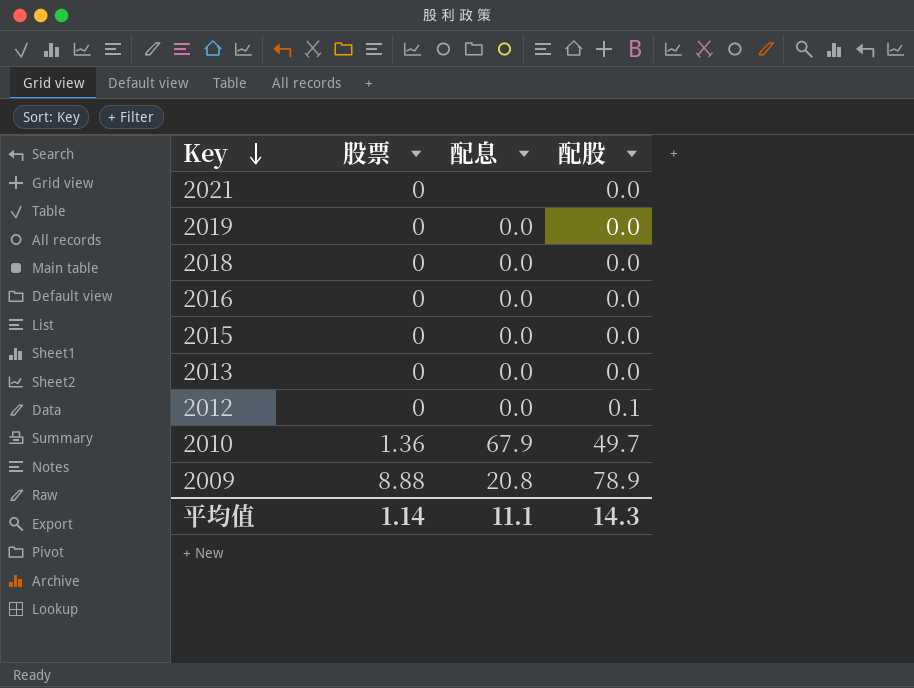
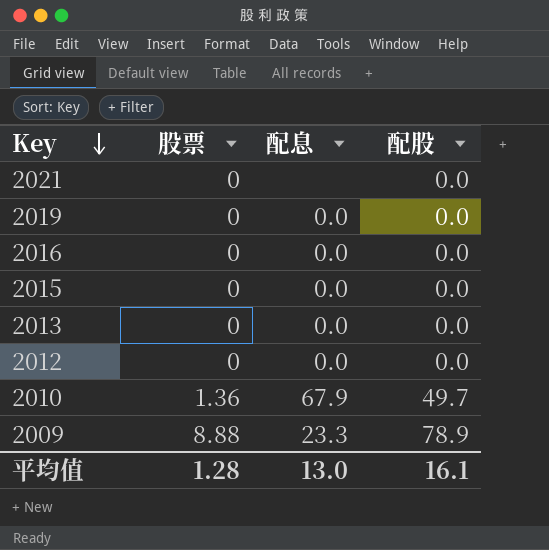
row 2018: 0 | 0.0 | 0.0 -> none
2012 | 配股: 0.1 -> 0.0
2009 | 配息: 20.8 -> 23.3
平均值 | 股票: 1.14 -> 1.28
平均值 | 配息: 11.1 -> 13.0
平均值 | 配股: 14.3 -> 16.1

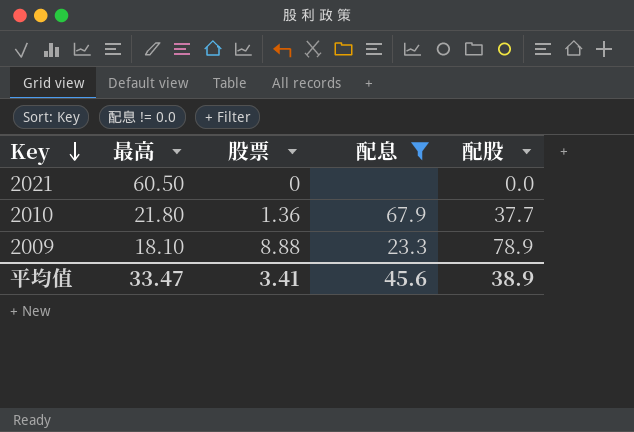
filter: none -> 配息 != 0.0
column 最高 | position: none -> 2
2010 | 配股: 49.7 -> 37.7
平均值 | 股票: 1.28 -> 3.41
平均值 | 配息: 13.0 -> 45.6
平均值 | 配股: 16.1 -> 38.9

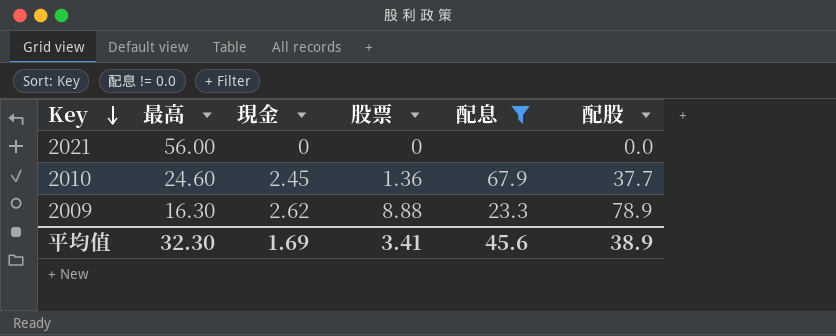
column 現金 | position: none -> 3
2021 | 最高: 60.50 -> 56.00
2010 | 最高: 21.80 -> 24.60
2009 | 最高: 18.10 -> 16.30
平均值 | 最高: 33.47 -> 32.30

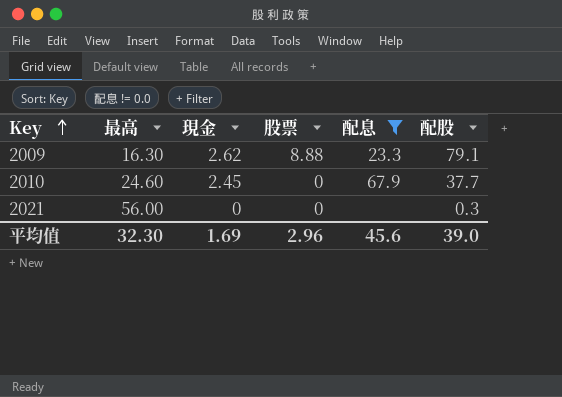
row order: Key descending -> Key ascending
2009 | 配股: 78.9 -> 79.1
2010 | 股票: 1.36 -> 0
2021 | 配股: 0.0 -> 0.3
平均值 | 股票: 3.41 -> 2.96
平均值 | 配股: 38.9 -> 39.0

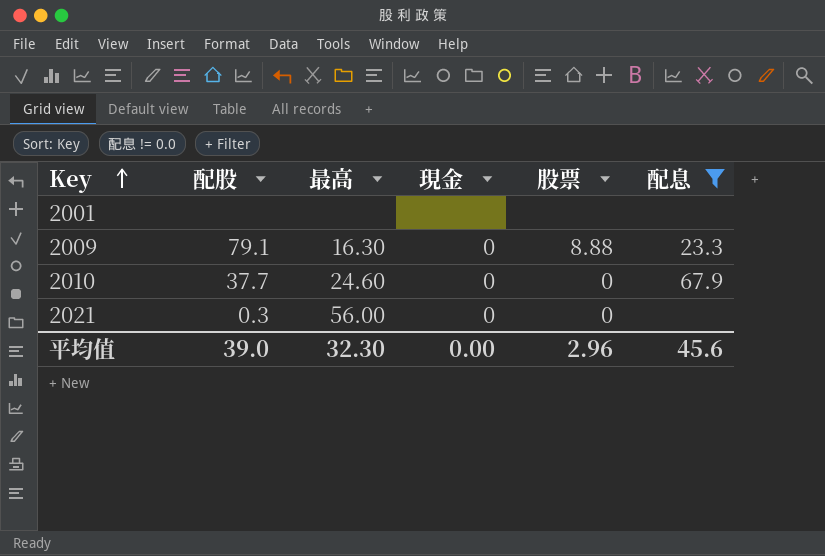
column 配股 | position: 6 -> 2
row 2001: none -> none | none | none | none | none
2009 | 現金: 2.62 -> 0
2010 | 現金: 2.45 -> 0
平均值 | 現金: 1.69 -> 0.00

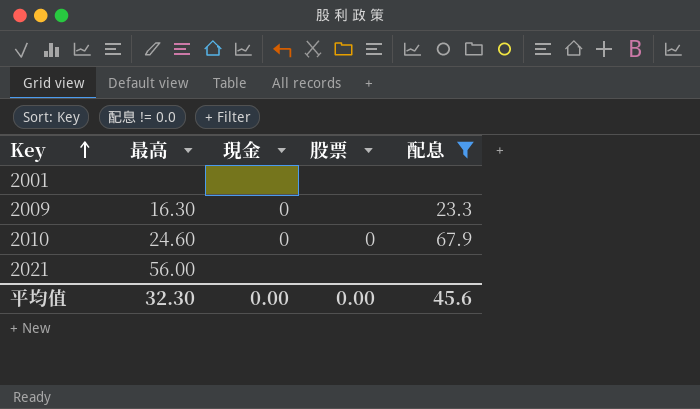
column 配股 | position: 2 -> none
2009 | 股票: 8.88 -> none
2021 | 現金: 0 -> none
2021 | 股票: 0 -> none
平均值 | 股票: 2.96 -> 0.00

